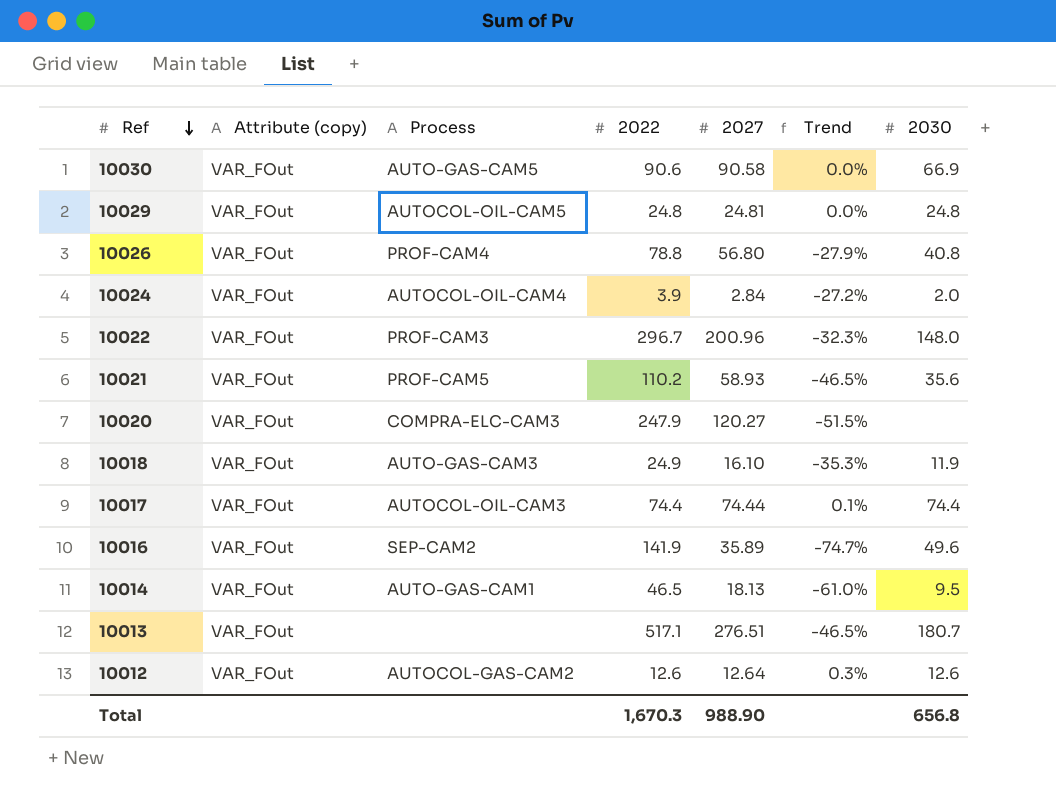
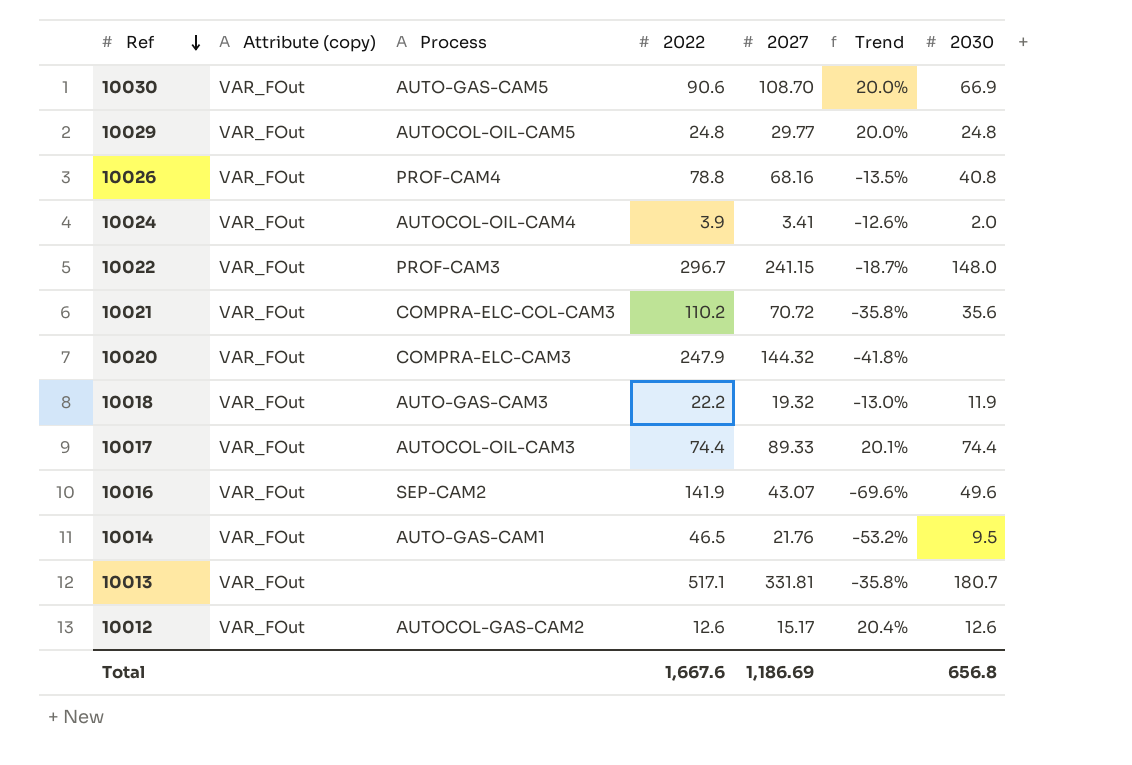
10030 | 2027: 90.58 -> 108.70
10030 | Trend: 0.0% -> 20.0%
10029 | 2027: 24.81 -> 29.77
10029 | Trend: 0.0% -> 20.0%
10026 | 2027: 56.80 -> 68.16
10026 | Trend: -27.9% -> -13.5%
10024 | 2027: 2.84 -> 3.41
10024 | Trend: -27.2% -> -12.6%
10022 | 2027: 200.96 -> 241.15
10022 | Trend: -32.3% -> -18.7%
10021 | Process: PROF-CAM5 -> COMPRA-ELC-COL-CAM3
10021 | 2027: 58.93 -> 70.72
10021 | Trend: -46.5% -> -35.8%
10020 | 2027: 120.27 -> 144.32
10020 | Trend: -51.5% -> -41.8%
10018 | 2022: 24.9 -> 22.2
10018 | 2027: 16.10 -> 19.32
10018 | Trend: -35.3% -> -13.0%
10017 | 2027: 74.44 -> 89.33
10017 | Trend: 0.1% -> 20.1%
10016 | 2027: 35.89 -> 43.07
10016 | Trend: -74.7% -> -69.6%
10014 | 2027: 18.13 -> 21.76
10014 | Trend: -61.0% -> -53.2%
10013 | 2027: 276.51 -> 331.81
10013 | Trend: -46.5% -> -35.8%
10012 | 2027: 12.64 -> 15.17
10012 | Trend: 0.3% -> 20.4%
Total | 2022: 1,670.3 -> 1,667.6
Total | 2027: 988.90 -> 1,186.69

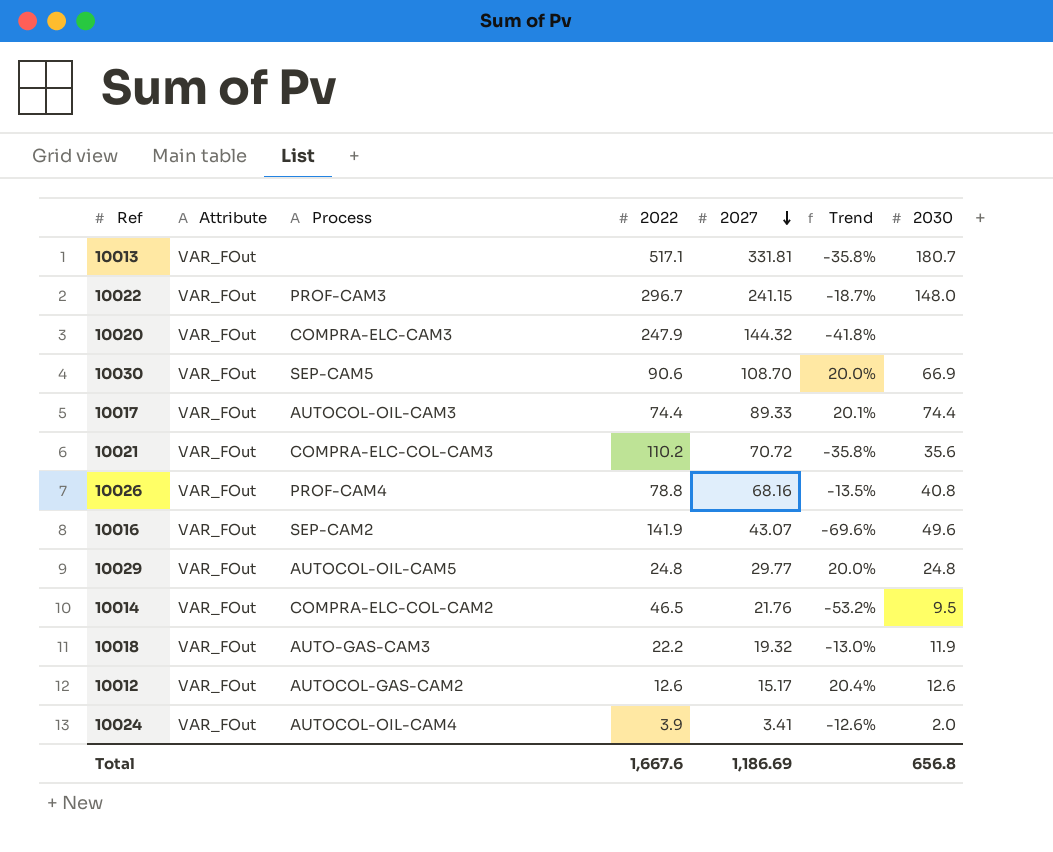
row order: Ref descending -> 2027 descending
column name: Attribute (copy) -> Attribute
10030 | Process: AUTO-GAS-CAM5 -> SEP-CAM5
10014 | Process: AUTO-GAS-CAM1 -> COMPRA-ELC-COL-CAM2

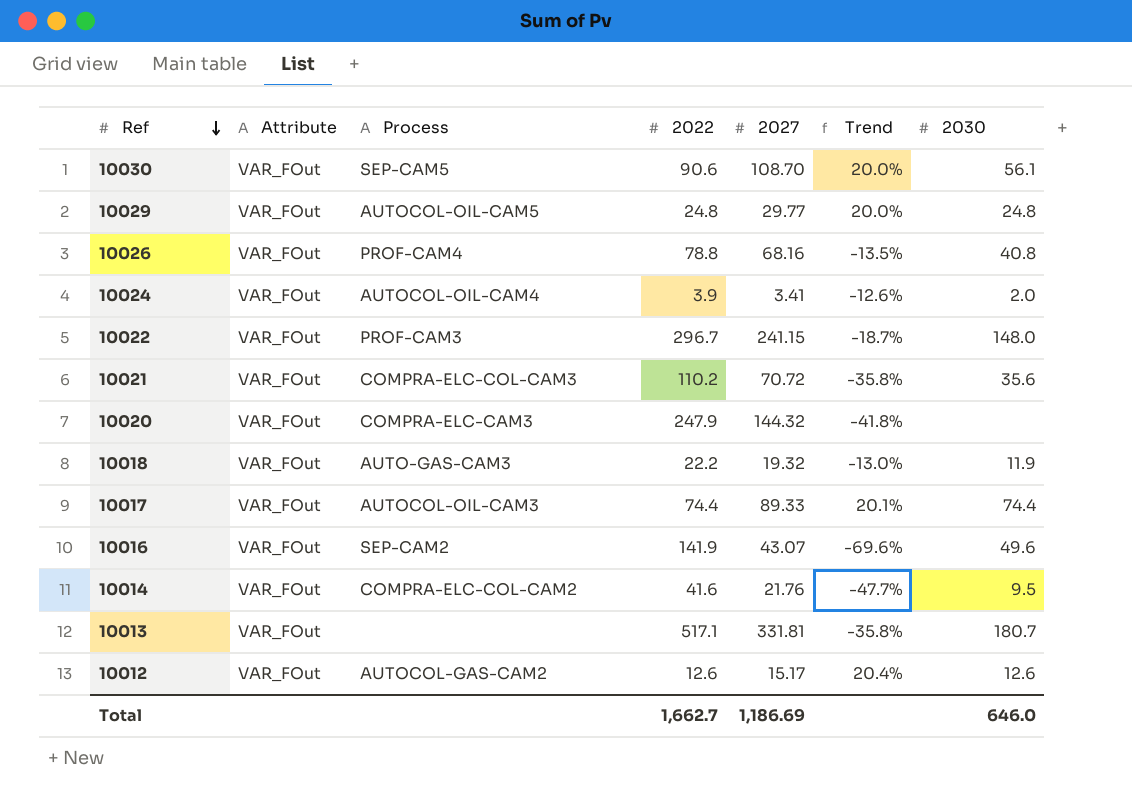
row order: 2027 descending -> Ref descending
10030 | 2030: 66.9 -> 56.1
10014 | 2022: 46.5 -> 41.6
10014 | Trend: -53.2% -> -47.7%
Total | 2022: 1,667.6 -> 1,662.7
Total | 2030: 656.8 -> 646.0

